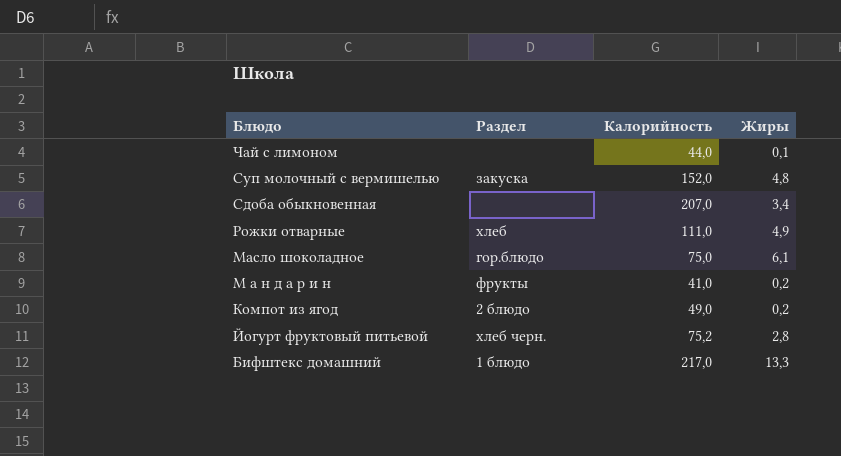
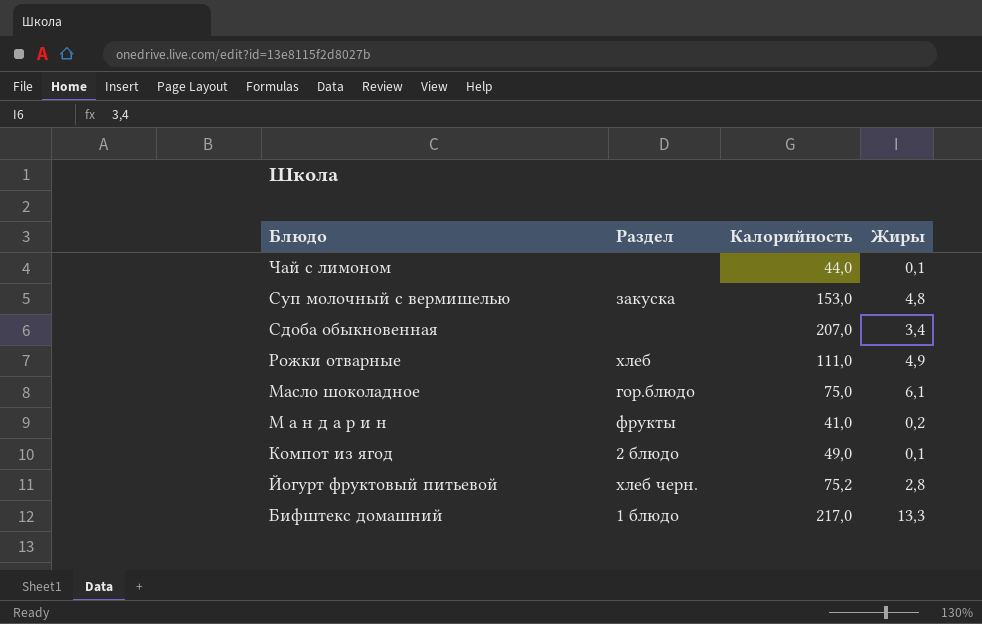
Суп молочный с вермишелью | Калорийность: 152,0 -> 153,0
Компот из ягод | Жиры: 0,2 -> 0,1

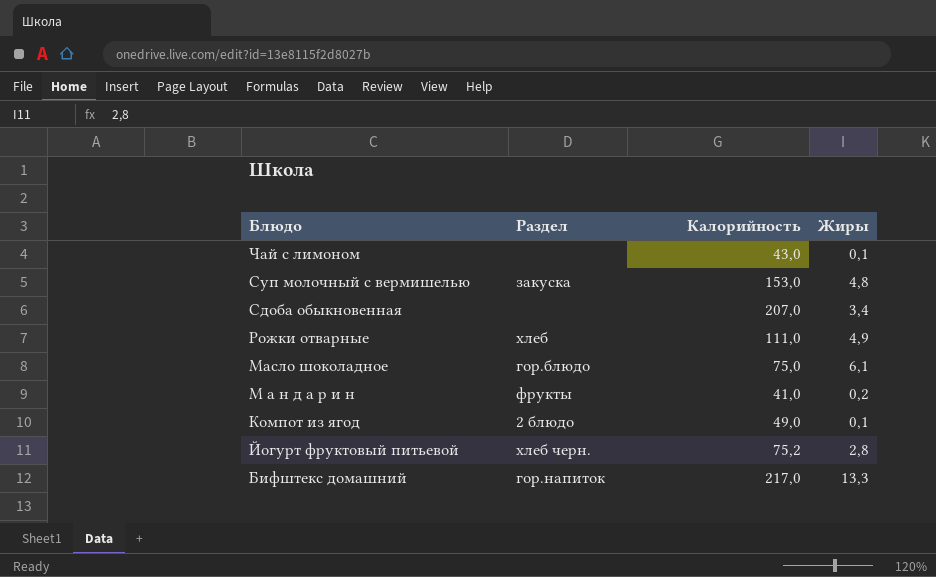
Чай с лимоном | Калорийность: 44,0 -> 43,0
Бифштекс домашний | Раздел: 1 блюдо -> гор.напиток

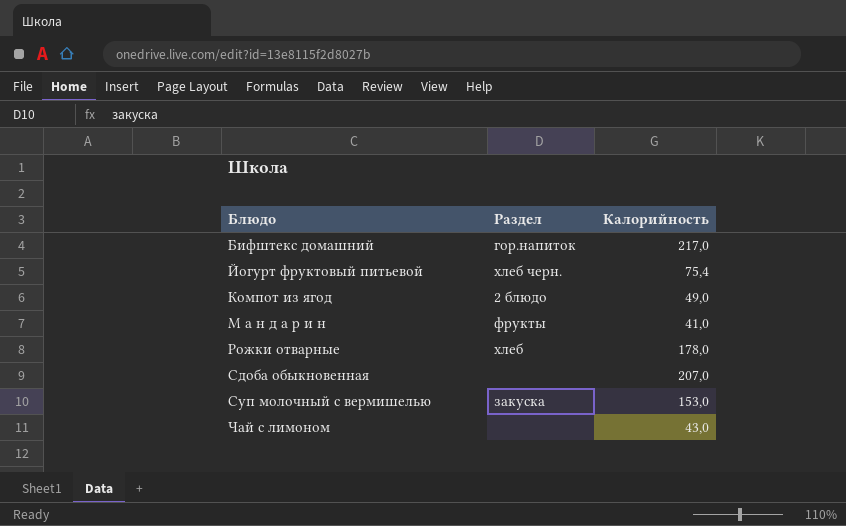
row order: Блюдо descending -> Блюдо ascending
column Жиры | position: 4 -> none
row Масло шоколадное: гор.блюдо | 75,0 | 6,1 -> none
Йогурт фруктовый питьевой | Калорийность: 75,2 -> 75,4
Рожки отварные | Калорийность: 111,0 -> 178,0

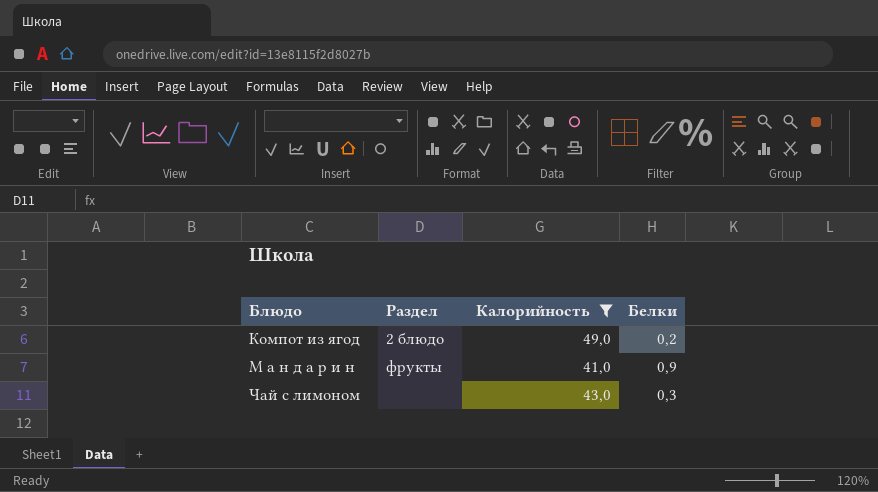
filter: none -> Калорийность <= 49,0
column Белки | position: none -> 4

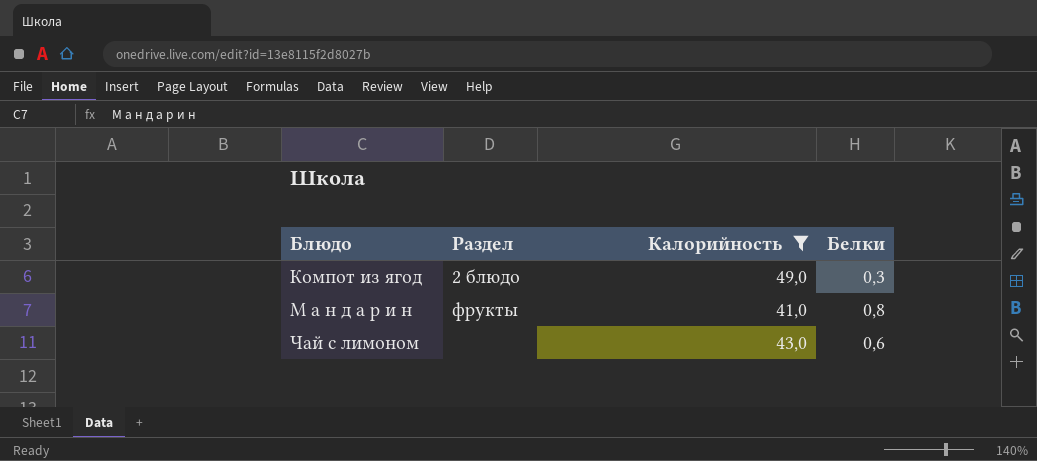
Компот из ягод | Белки: 0,2 -> 0,3
М а н д а р и н | Белки: 0,9 -> 0,8
Чай с лимоном | Белки: 0,3 -> 0,6

